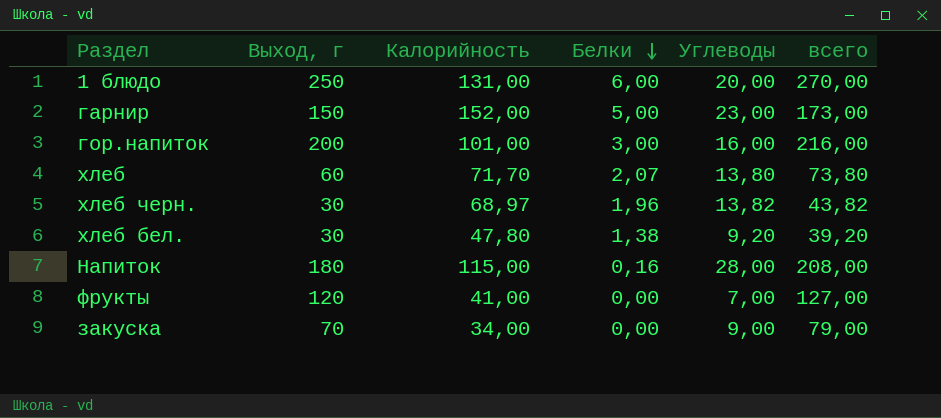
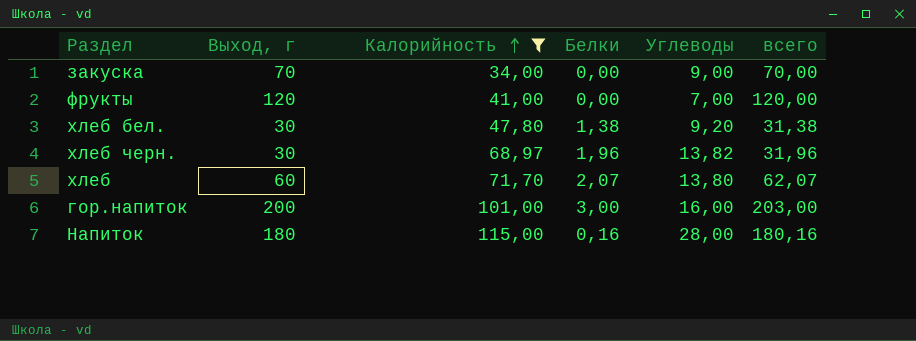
filter: none -> Калорийность <= 115,00
row order: Белки descending -> Калорийность ascending
column всего | formula: [Выход, г] + [Углеводы] -> [Выход, г] + [Белки]

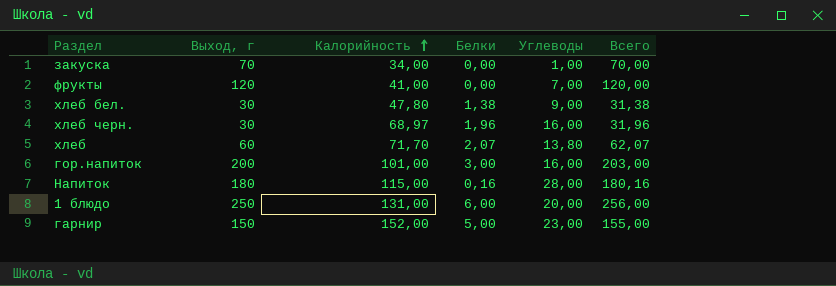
filter: Калорийность <= 115,00 -> none
column name: всего -> Всего
закуска | Углеводы: 9,00 -> 1,00
хлеб бел. | Углеводы: 9,20 -> 9,00
хлеб черн. | Углеводы: 13,82 -> 16,00

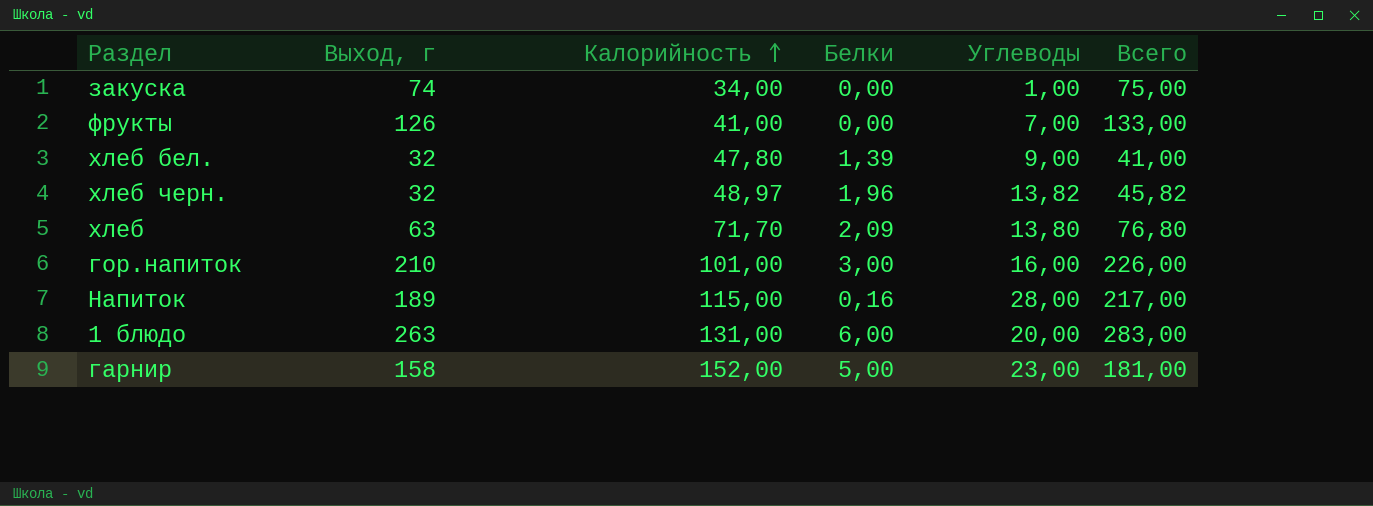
column Всего | formula: [Выход, г] + [Белки] -> [Выход, г] + [Углеводы]
закуска | Выход, г: 70 -> 74
фрукты | Выход, г: 120 -> 126
хлеб бел. | Выход, г: 30 -> 32
хлеб бел. | Белки: 1,38 -> 1,39
хлеб черн. | Выход, г: 30 -> 32
хлеб черн. | Калорийность: 68,97 -> 48,97
хлеб черн. | Углеводы: 16,00 -> 13,82
хлеб | Выход, г: 60 -> 63
хлеб | Белки: 2,07 -> 2,09
гор.напиток | Выход, г: 200 -> 210
Напиток | Выход, г: 180 -> 189
1 блюдо | Выход, г: 250 -> 263
гарнир | Выход, г: 150 -> 158

